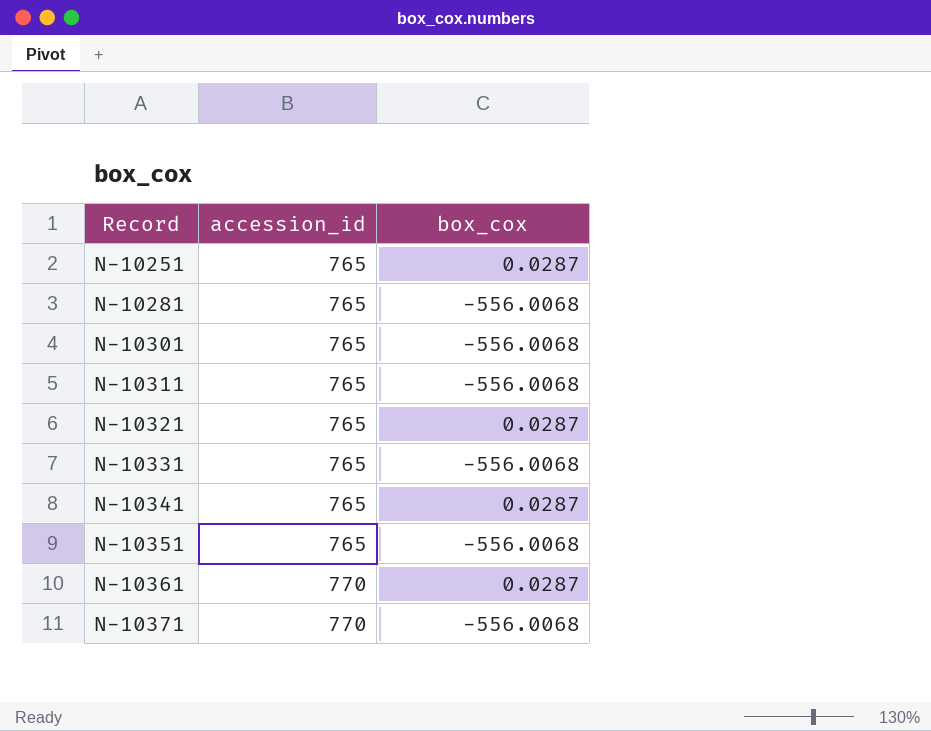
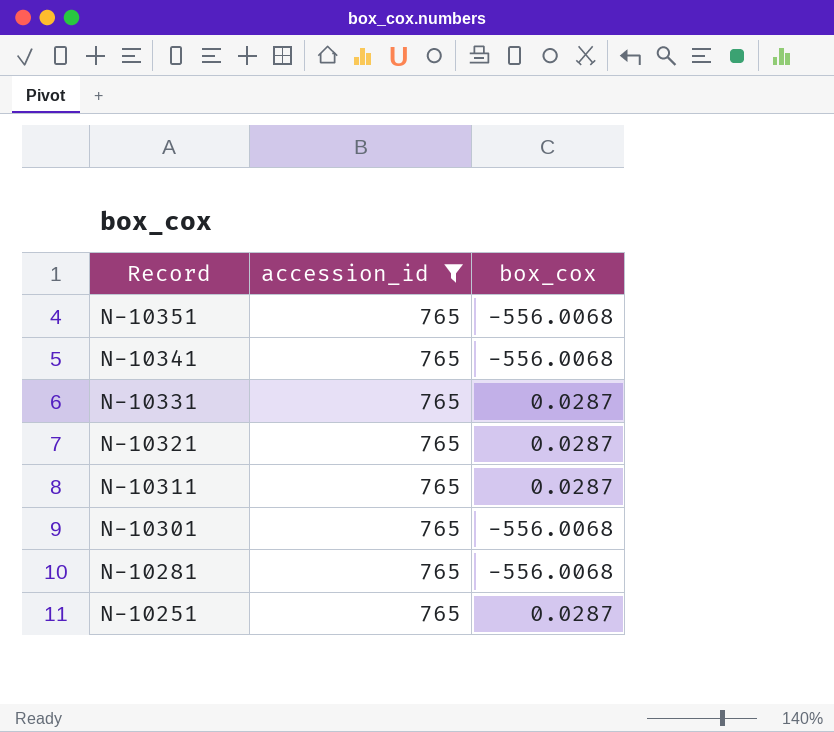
filter: none -> accession_id = 765
row order: Record ascending -> Record descending
N-10341 | box_cox: 0.0287 -> -556.0068
N-10331 | box_cox: -556.0068 -> 0.0287
N-10311 | box_cox: -556.0068 -> 0.0287

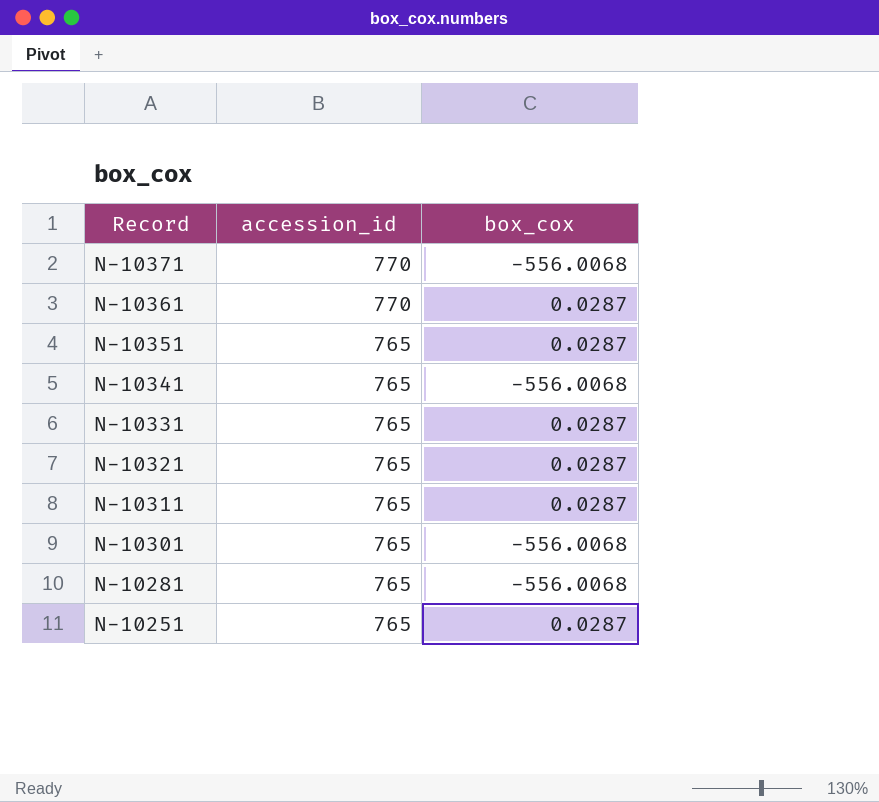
filter: accession_id = 765 -> none
N-10351 | box_cox: -556.0068 -> 0.0287

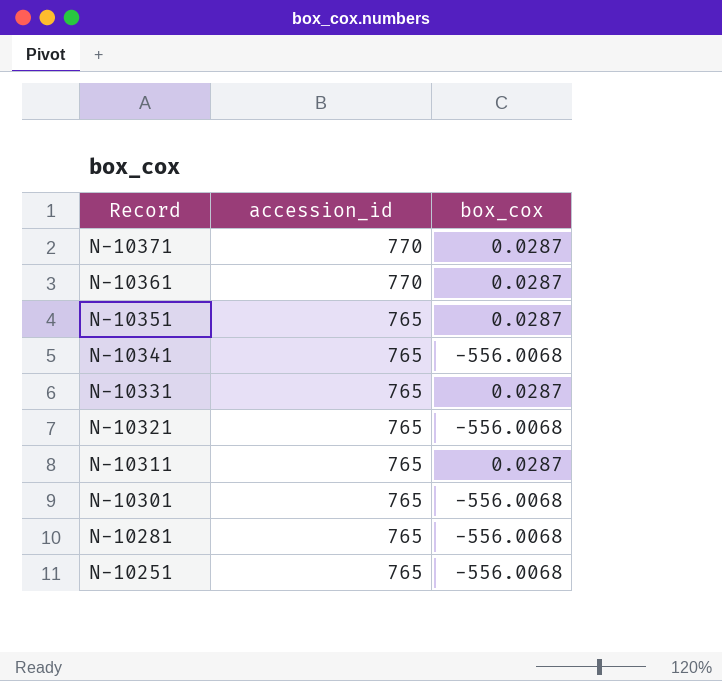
N-10371 | box_cox: -556.0068 -> 0.0287
N-10321 | box_cox: 0.0287 -> -556.0068
N-10251 | box_cox: 0.0287 -> -556.0068

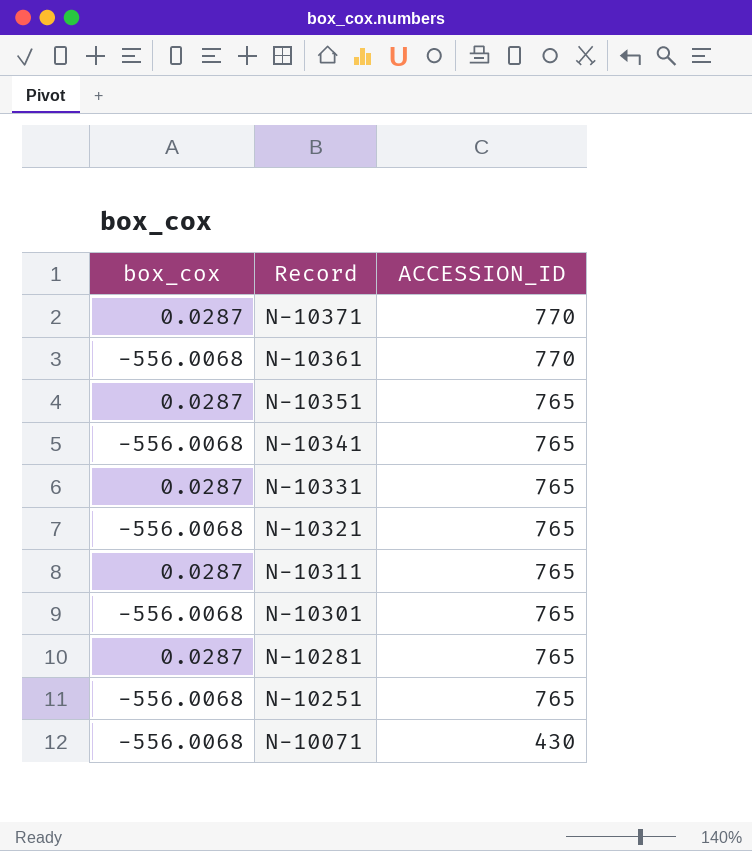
column box_cox | position: 3 -> 1
column name: accession_id -> ACCESSION_ID
N-10361 | box_cox: 0.0287 -> -556.0068
N-10281 | box_cox: -556.0068 -> 0.0287
row N-10071: none -> -556.0068 | 430

